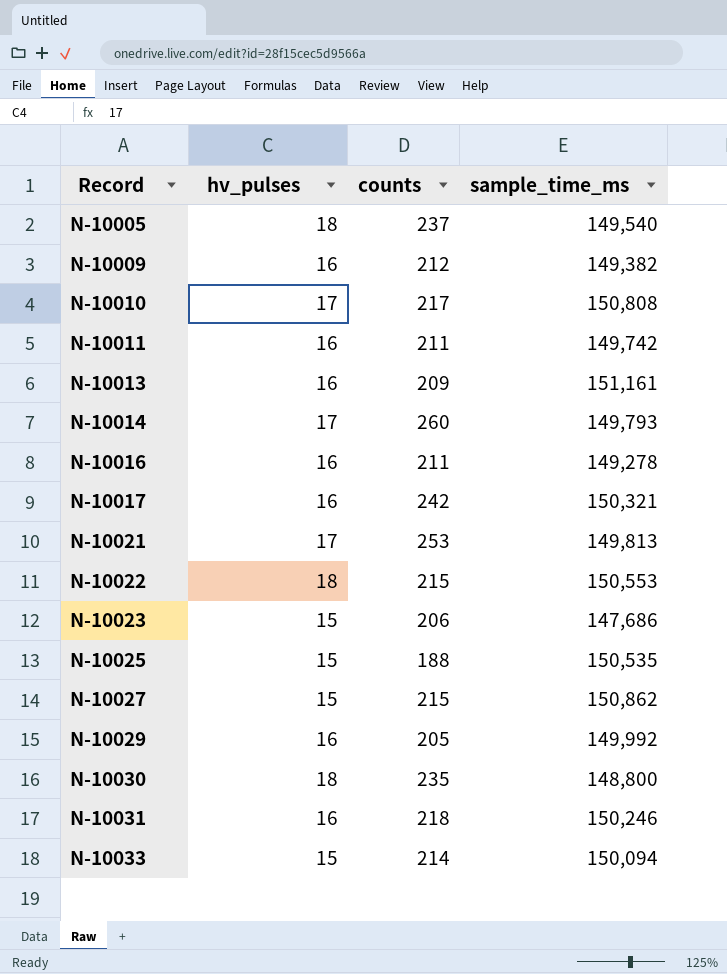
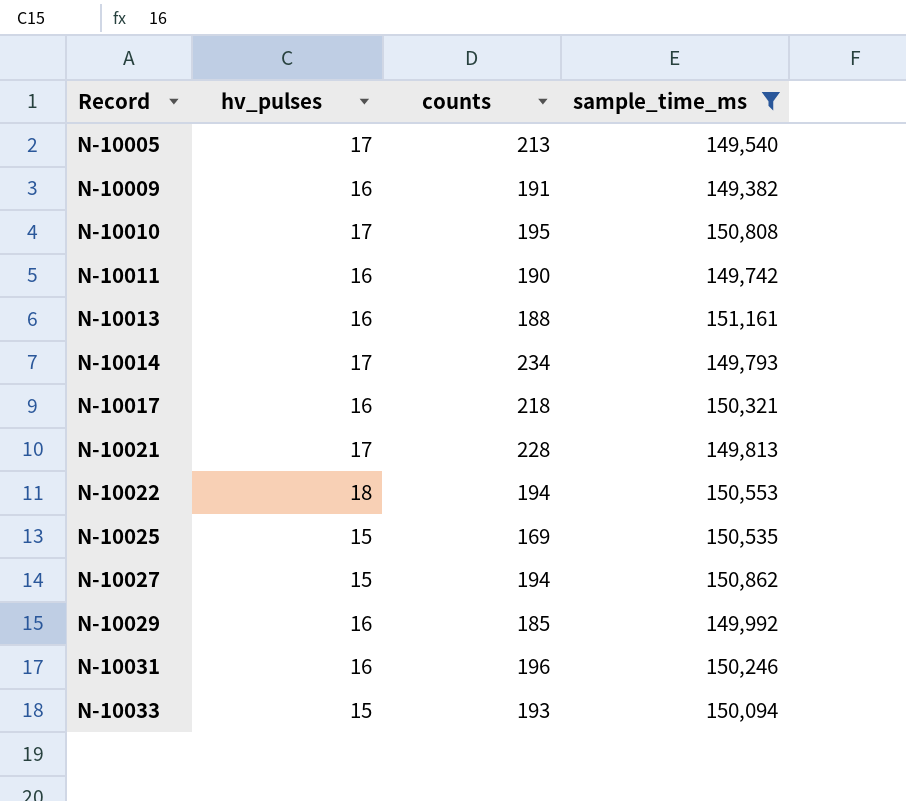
filter: none -> sample_time_ms >= 149,382
N-10005 | hv_pulses: 18 -> 17
N-10005 | counts: 237 -> 213
N-10009 | counts: 212 -> 191
N-10010 | counts: 217 -> 195
N-10011 | counts: 211 -> 190
N-10013 | counts: 209 -> 188
N-10014 | counts: 260 -> 234
N-10017 | counts: 242 -> 218
N-10021 | counts: 253 -> 228
N-10022 | counts: 215 -> 194
N-10025 | counts: 188 -> 169
N-10027 | counts: 215 -> 194
N-10029 | counts: 205 -> 185
N-10031 | counts: 218 -> 196
N-10033 | counts: 214 -> 193

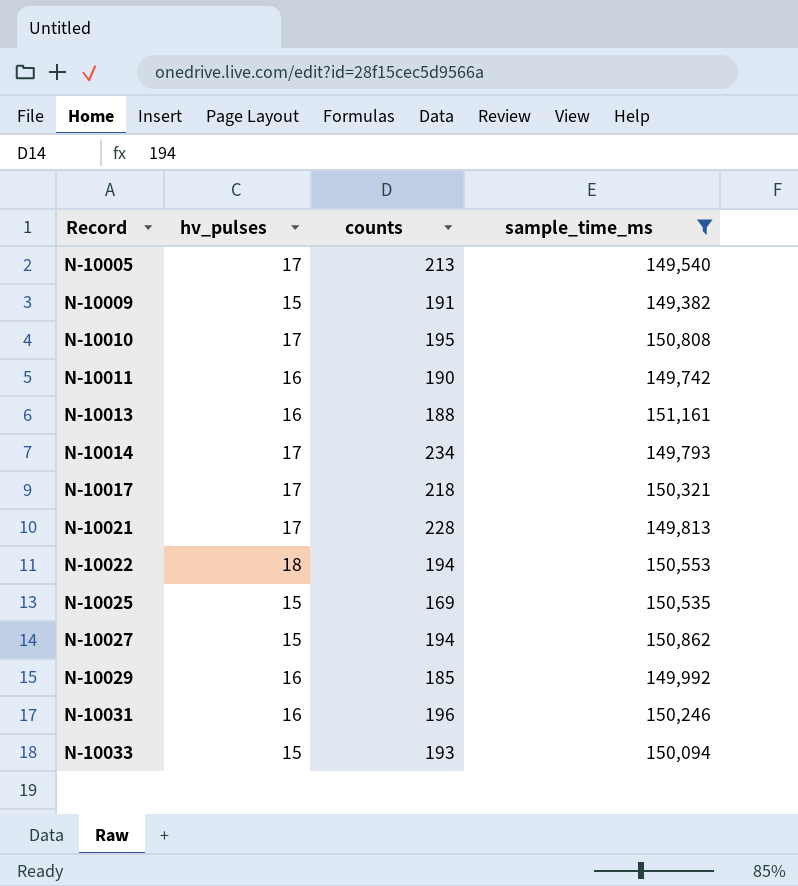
N-10009 | hv_pulses: 16 -> 15
N-10017 | hv_pulses: 16 -> 17

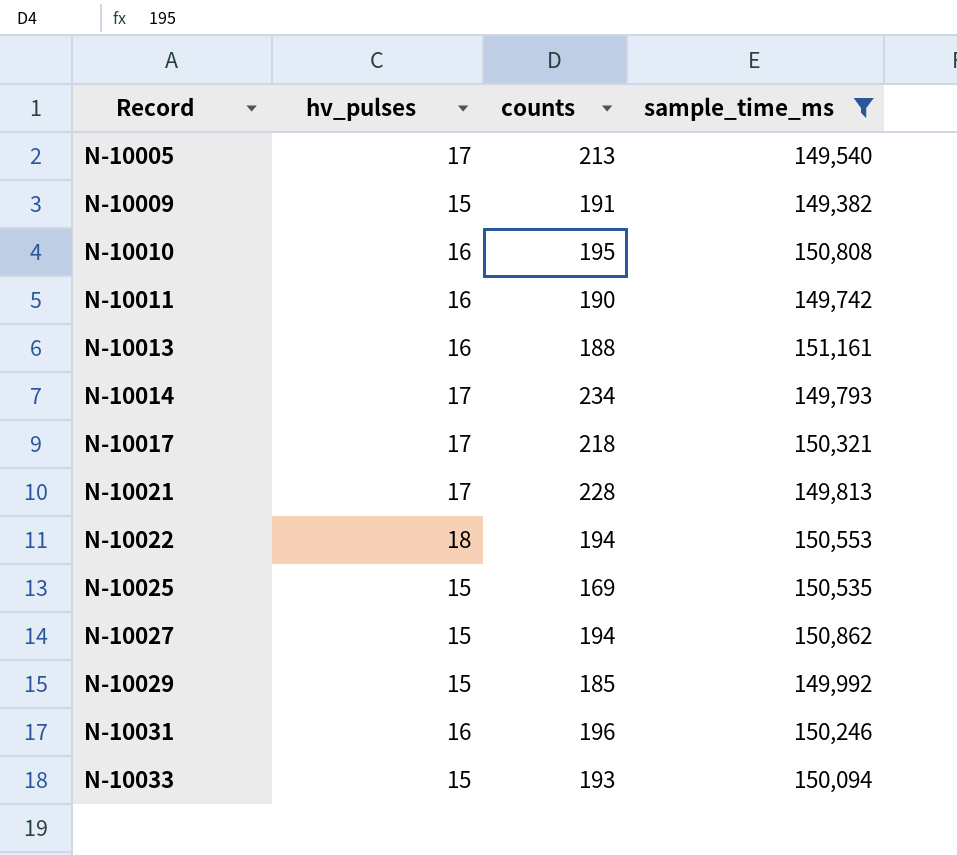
N-10010 | hv_pulses: 17 -> 16
N-10029 | hv_pulses: 16 -> 15

